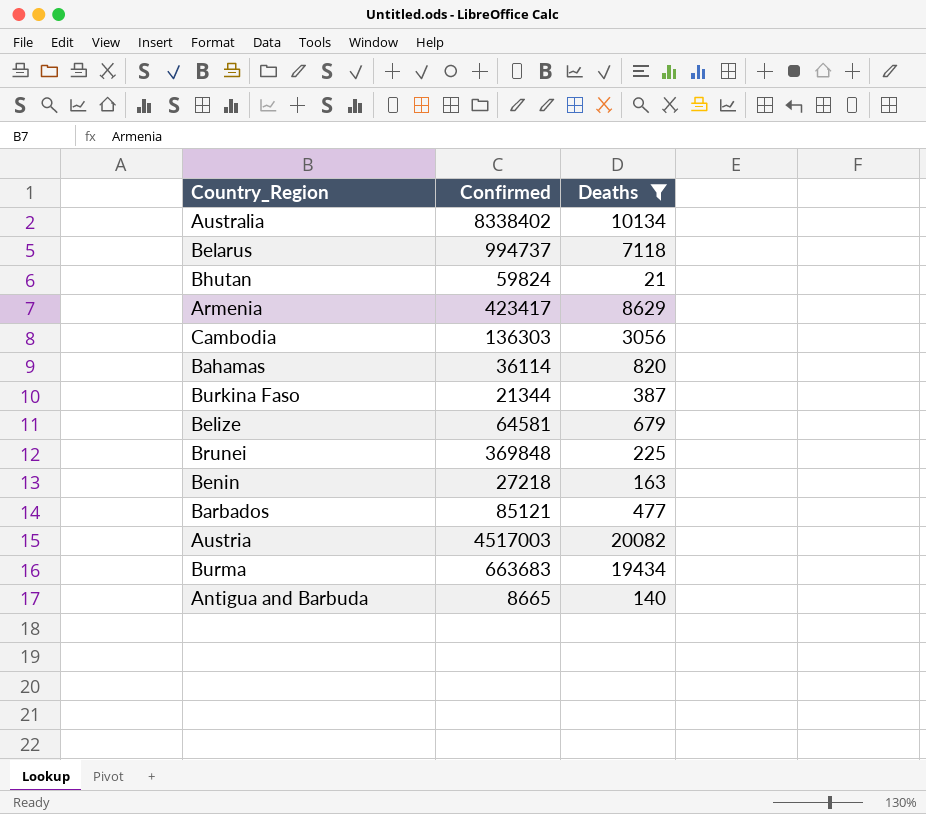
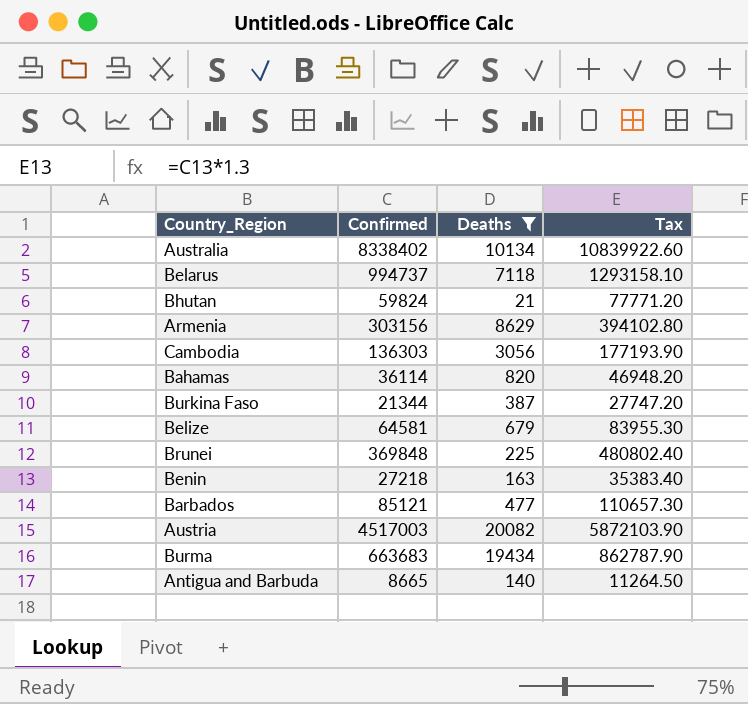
column Tax | formula: none -> [Confirmed] * 1.3
Armenia | Confirmed: 423417 -> 303156

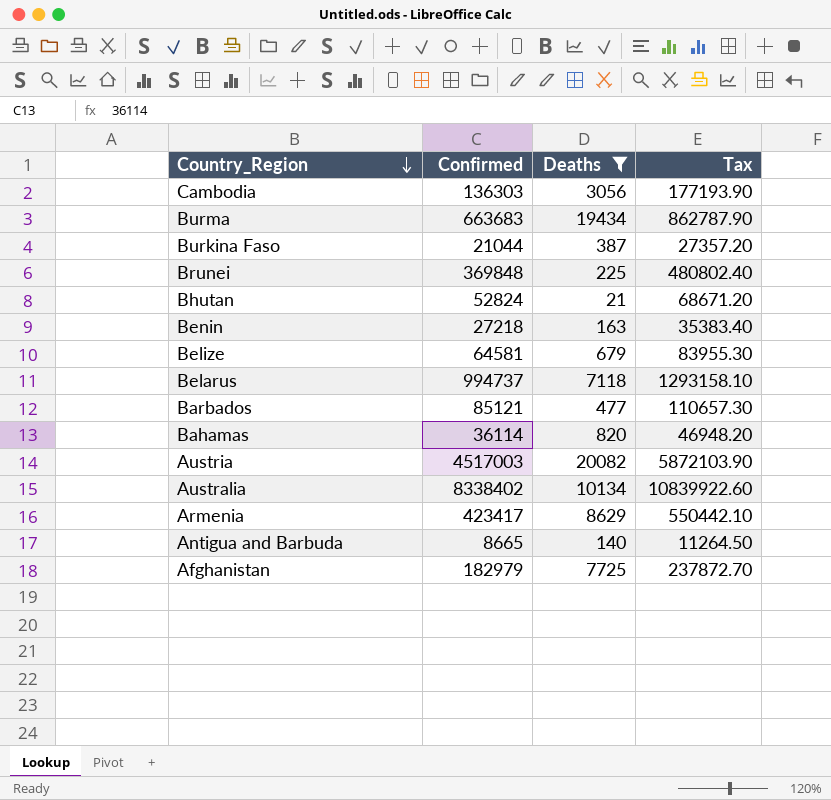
row order: none -> Country_Region descending
Burkina Faso | Confirmed: 21344 -> 21044
Burkina Faso | Tax: 27747.20 -> 27357.20
Bhutan | Confirmed: 59824 -> 52824
Bhutan | Tax: 77771.20 -> 68671.20
Armenia | Confirmed: 303156 -> 423417
Armenia | Tax: 394102.80 -> 550442.10
row Afghanistan: none -> 182979 | 7725 | 237872.70

